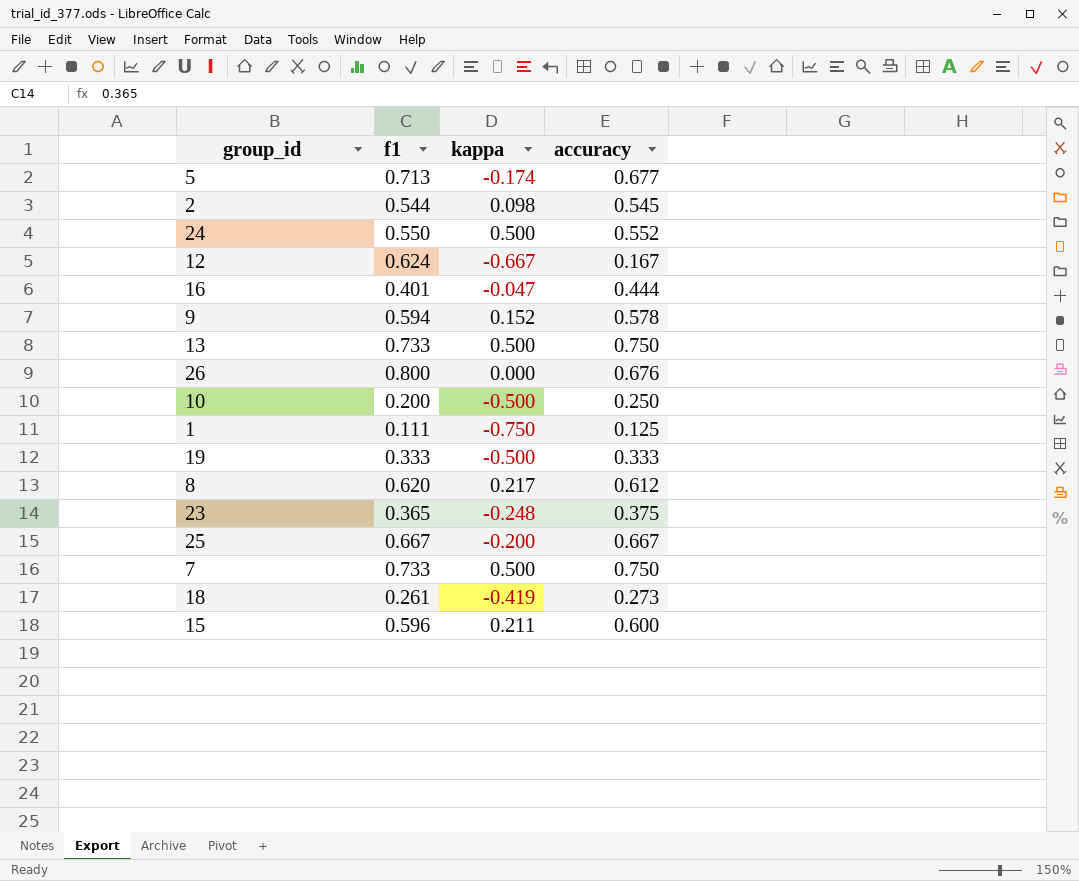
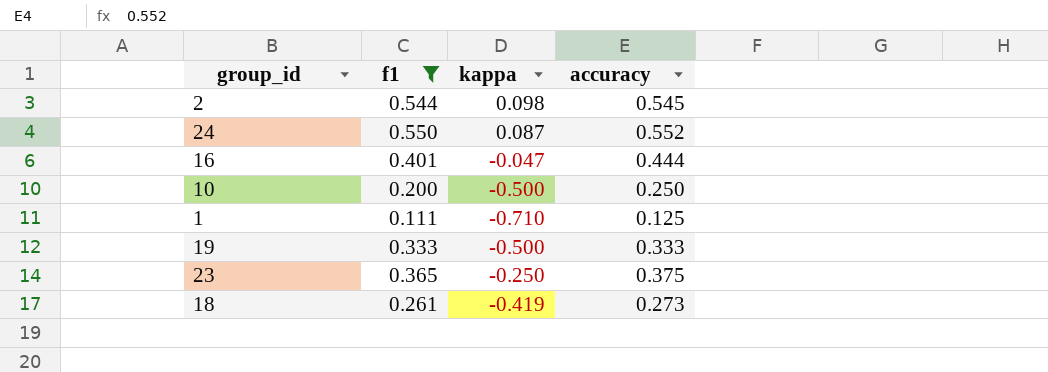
filter: none -> f1 <= 0.550
24 | kappa: 0.500 -> 0.087
1 | kappa: -0.750 -> -0.710
23 | kappa: -0.248 -> -0.250

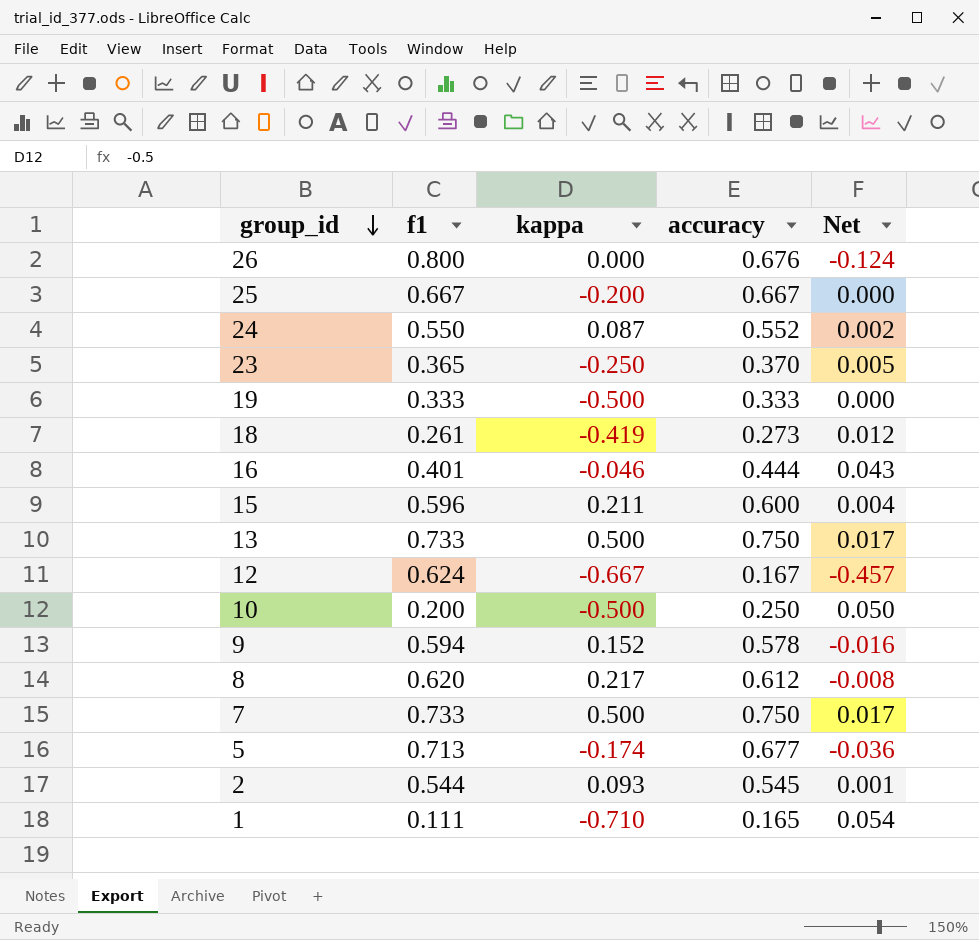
filter: f1 <= 0.550 -> none
row order: none -> group_id descending
column Net | formula: none -> [accuracy] - [f1]
23 | accuracy: 0.375 -> 0.370
16 | kappa: -0.047 -> -0.046
2 | kappa: 0.098 -> 0.093
1 | accuracy: 0.125 -> 0.165

